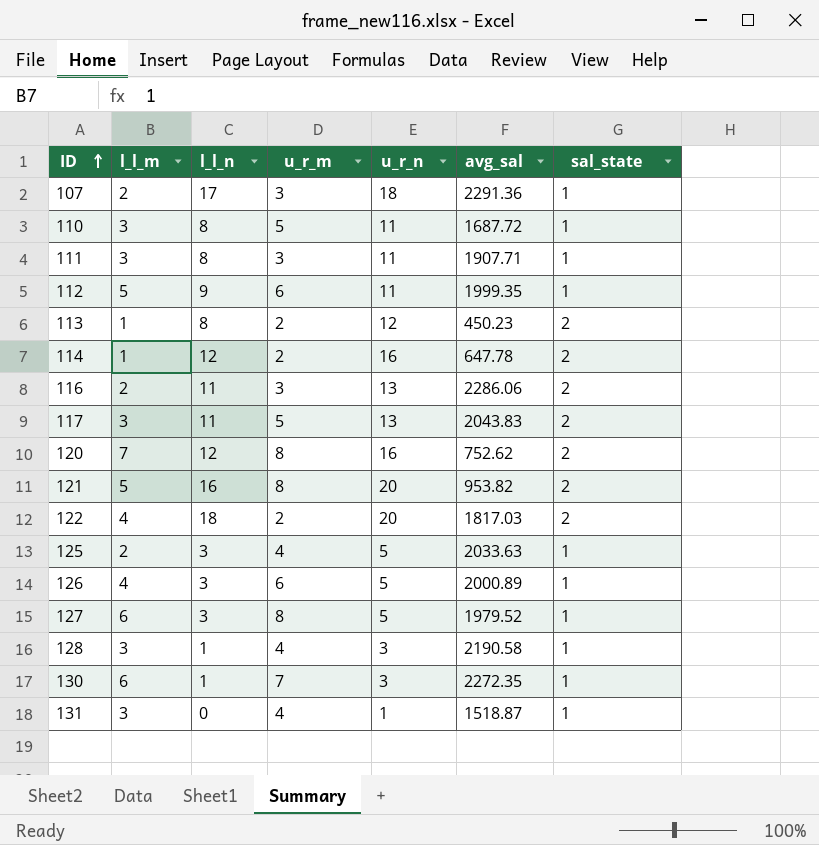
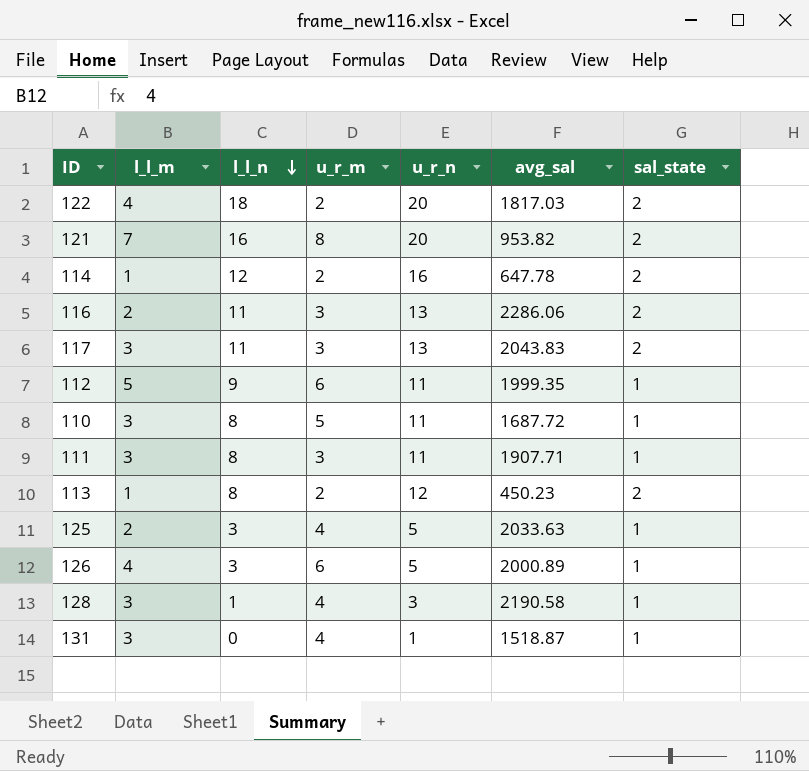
row order: ID ascending -> l_l_n descending
row 107: 2 | 17 | 3 | 18 | 2291.36 | 1 -> none
row 120: 7 | 12 | 8 | 16 | 752.62 | 2 -> none
row 127: 6 | 3 | 8 | 5 | 1979.52 | 1 -> none
row 130: 6 | 1 | 7 | 3 | 2272.35 | 1 -> none
121 | l_l_m: 5 -> 7
117 | u_r_m: 5 -> 3

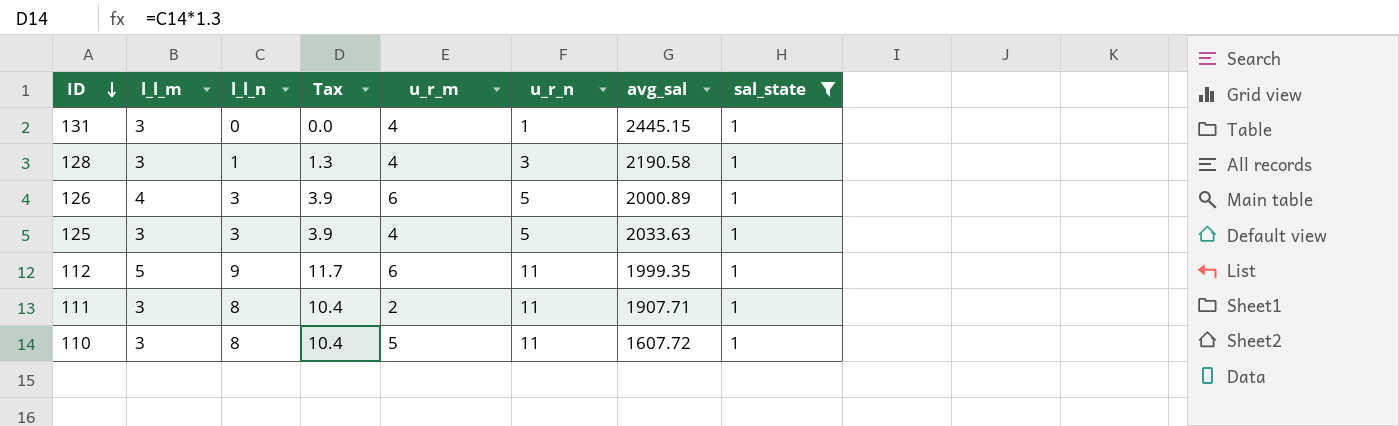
filter: none -> sal_state = 1
row order: l_l_n descending -> ID descending
column Tax | formula: none -> [l_l_n] * 1.3
131 | avg_sal: 1518.87 -> 2445.15
125 | l_l_m: 2 -> 3
111 | u_r_m: 3 -> 2
110 | avg_sal: 1687.72 -> 1607.72

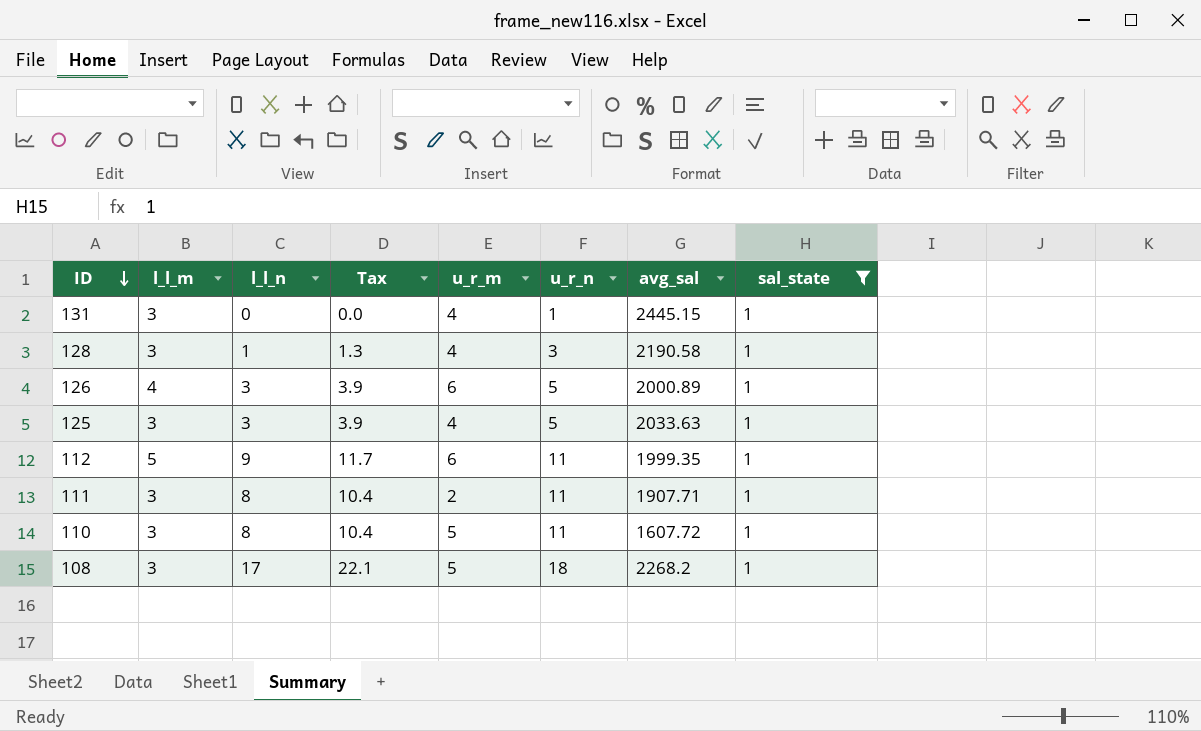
row 108: none -> 3 | 17 | 22.1 | 5 | 18 | 2268.2 | 1

